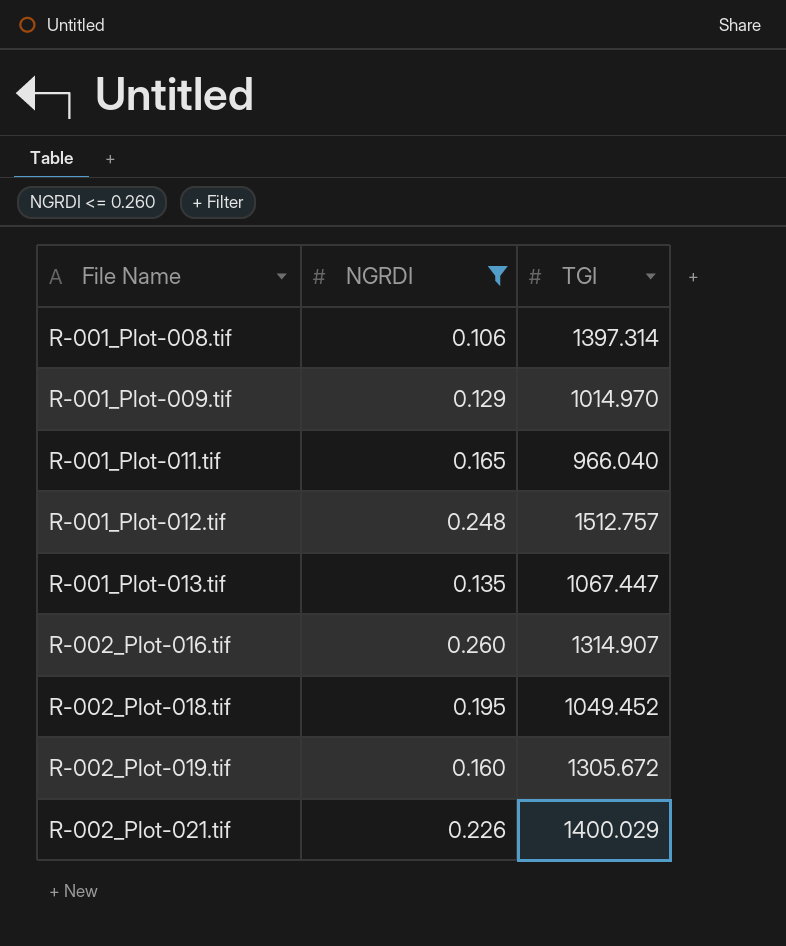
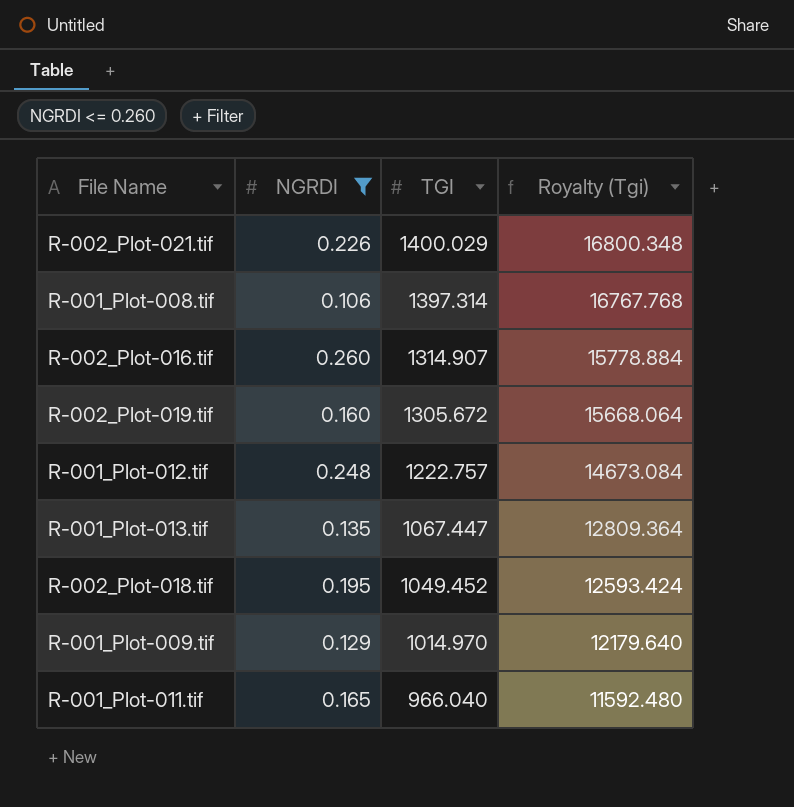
row order: File Name ascending -> TGI descending
column Royalty (Tgi) | formula: none -> [TGI] * 12
R-001_Plot-012.tif | TGI: 1512.757 -> 1222.757

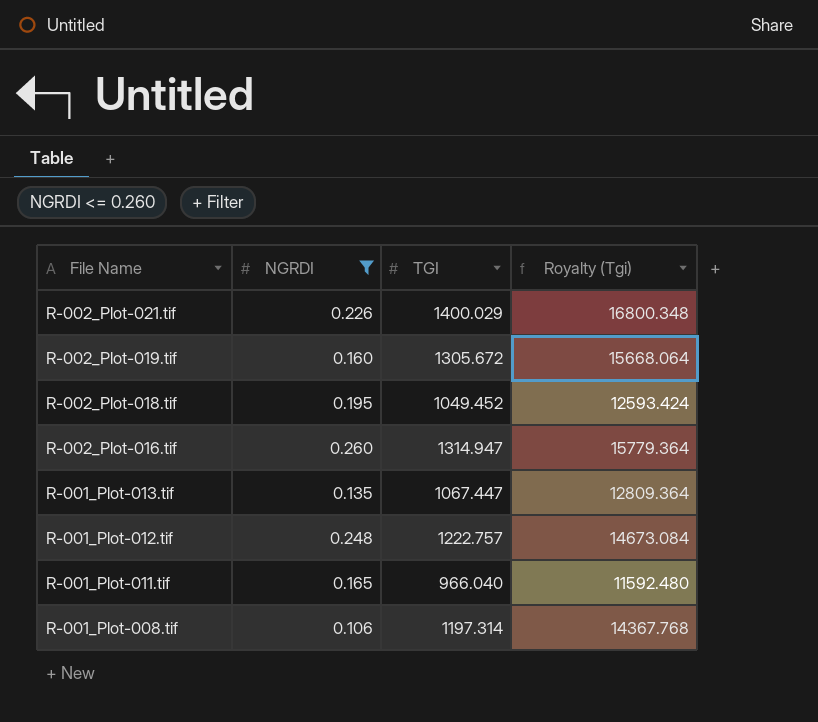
row order: TGI descending -> File Name descending
row R-001_Plot-009.tif: 0.129 | 1014.970 | 12179.640 -> none
R-002_Plot-016.tif | TGI: 1314.907 -> 1314.947
R-002_Plot-016.tif | Royalty (Tgi): 15778.884 -> 15779.364
R-001_Plot-008.tif | TGI: 1397.314 -> 1197.314
R-001_Plot-008.tif | Royalty (Tgi): 16767.768 -> 14367.768

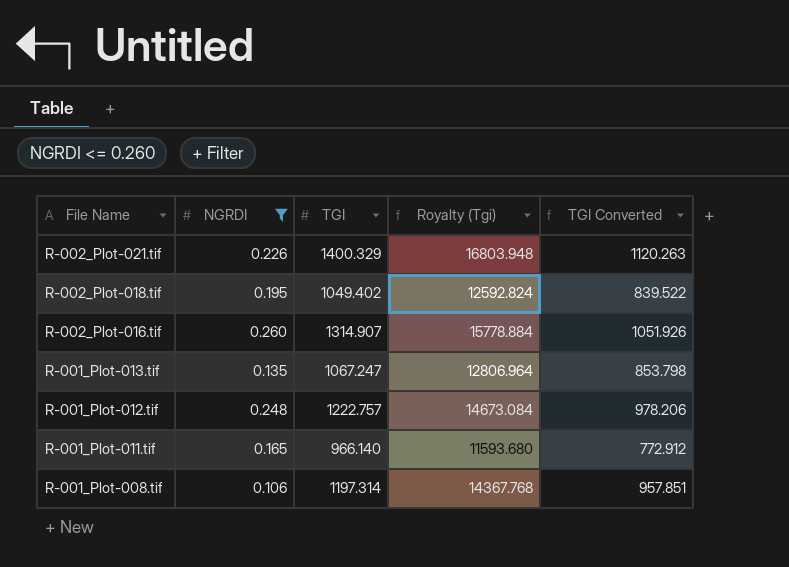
column TGI Converted | formula: none -> [TGI] * 0.8
row R-002_Plot-019.tif: 0.160 | 1305.672 | 15668.064 -> none
R-002_Plot-021.tif | TGI: 1400.029 -> 1400.329
R-002_Plot-021.tif | Royalty (Tgi): 16800.348 -> 16803.948
R-002_Plot-018.tif | TGI: 1049.452 -> 1049.402
R-002_Plot-018.tif | Royalty (Tgi): 12593.424 -> 12592.824
R-002_Plot-016.tif | TGI: 1314.947 -> 1314.907
R-002_Plot-016.tif | Royalty (Tgi): 15779.364 -> 15778.884
R-001_Plot-013.tif | TGI: 1067.447 -> 1067.247
R-001_Plot-013.tif | Royalty (Tgi): 12809.364 -> 12806.964
R-001_Plot-011.tif | TGI: 966.040 -> 966.140
R-001_Plot-011.tif | Royalty (Tgi): 11592.480 -> 11593.680

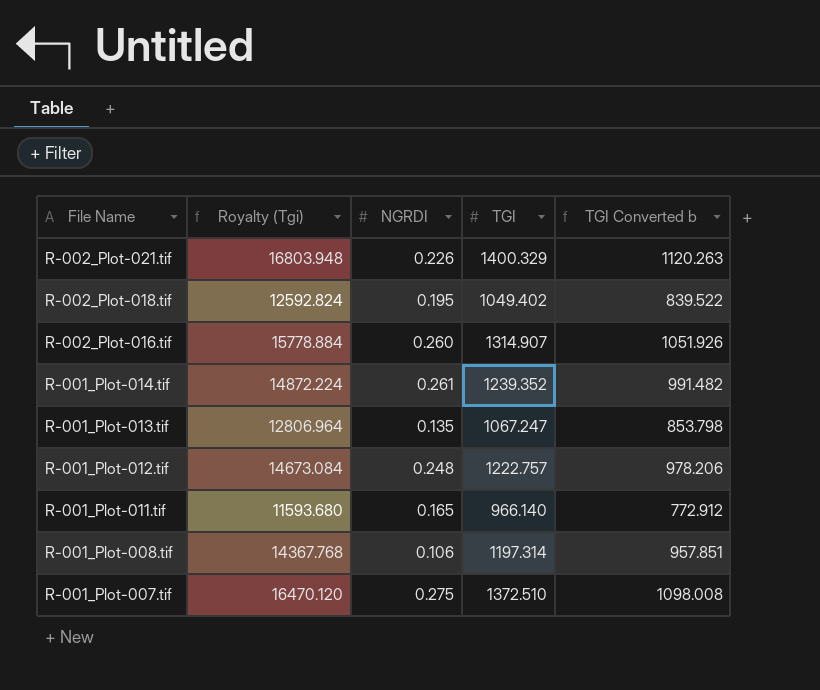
filter: NGRDI <= 0.260 -> none
column Royalty (Tgi) | position: 4 -> 2
column name: TGI Converted -> TGI Converted b

